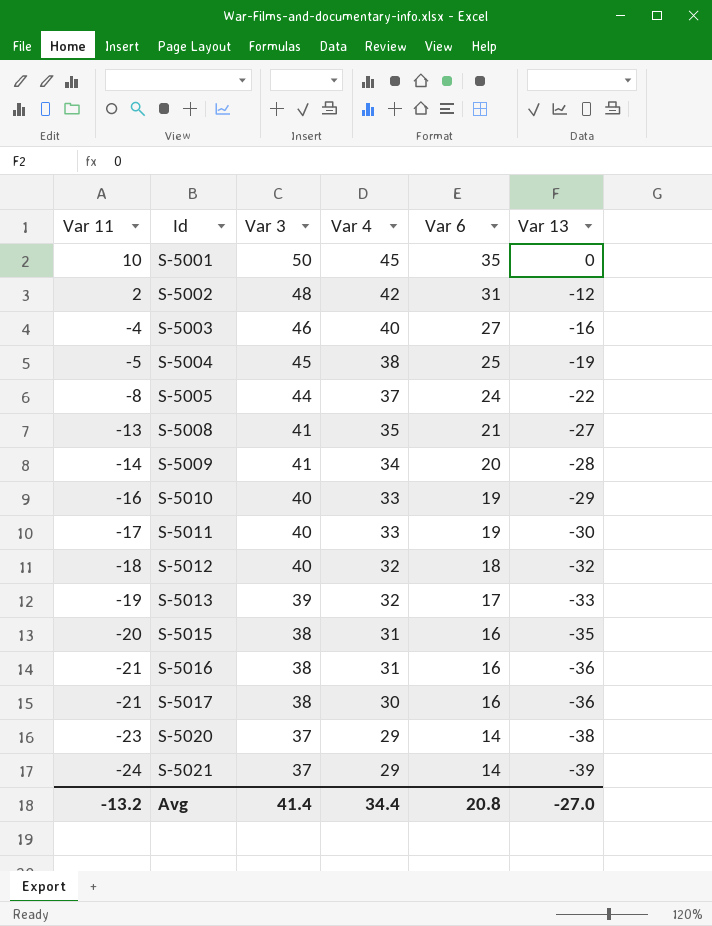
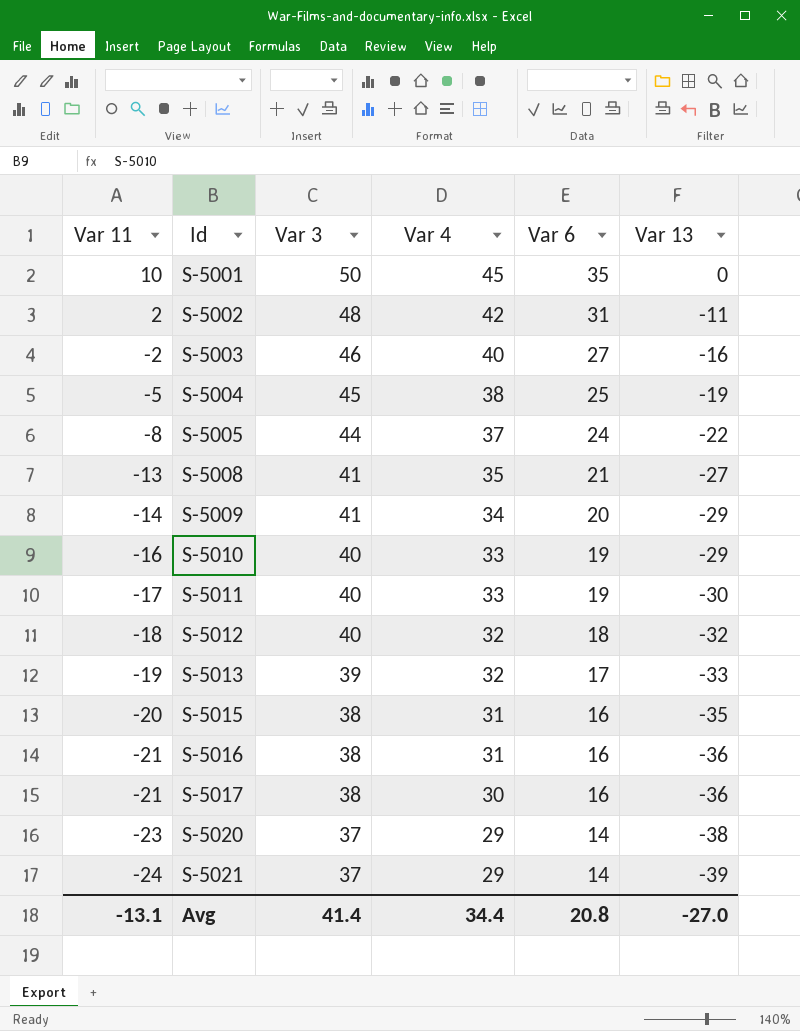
S-5002 | Var 13: -12 -> -11
S-5003 | Var 11: -4 -> -2
S-5009 | Var 13: -28 -> -29
Avg | Var 11: -13.2 -> -13.1

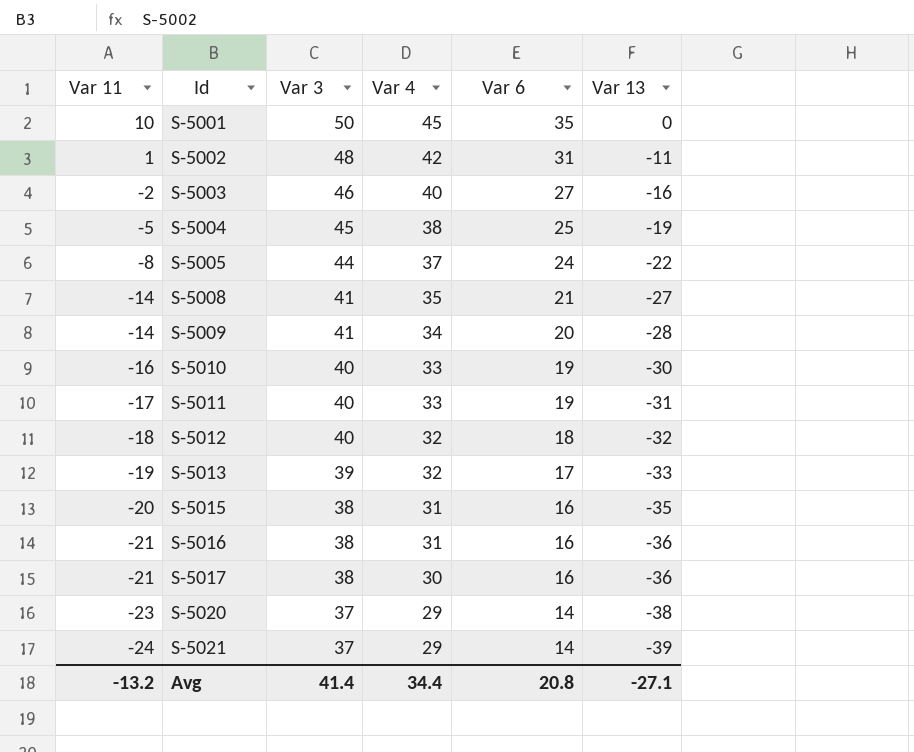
S-5002 | Var 11: 2 -> 1
S-5008 | Var 11: -13 -> -14
S-5009 | Var 13: -29 -> -28
S-5010 | Var 13: -29 -> -30
S-5011 | Var 13: -30 -> -31
Avg | Var 11: -13.1 -> -13.2
Avg | Var 13: -27.0 -> -27.1

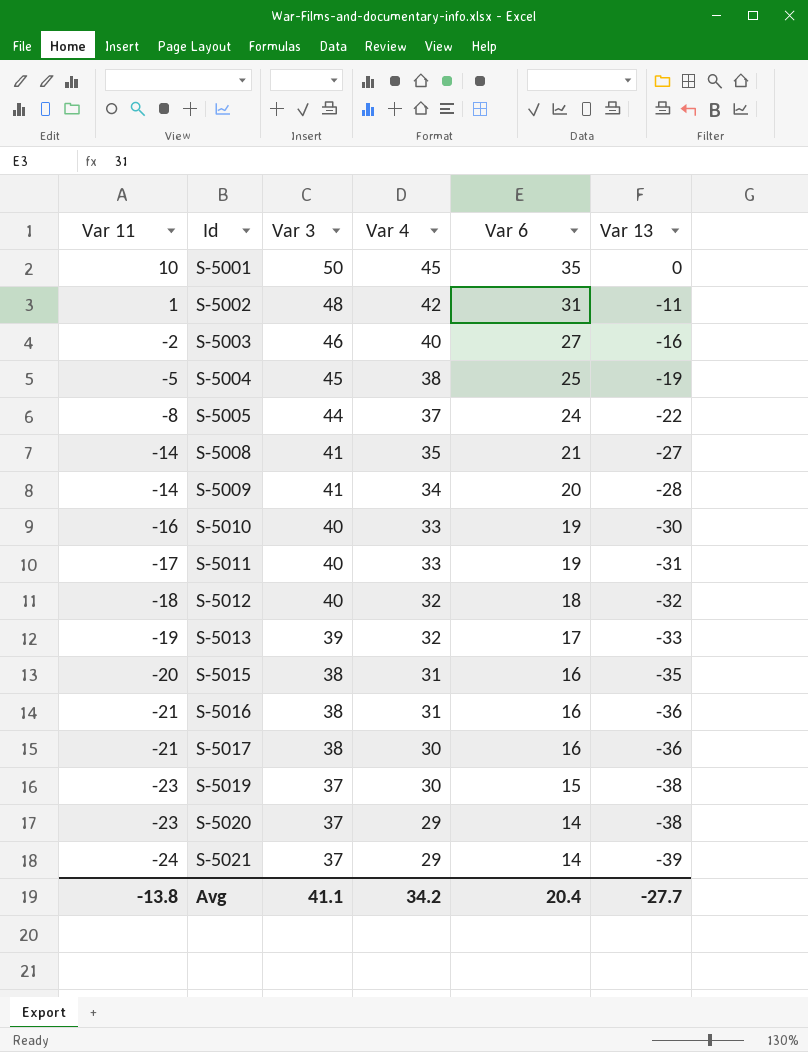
row S-5019: none -> -23 | 37 | 30 | 15 | -38
Avg | Var 11: -13.2 -> -13.8
Avg | Var 3: 41.4 -> 41.1
Avg | Var 4: 34.4 -> 34.2
Avg | Var 6: 20.8 -> 20.4
Avg | Var 13: -27.1 -> -27.7

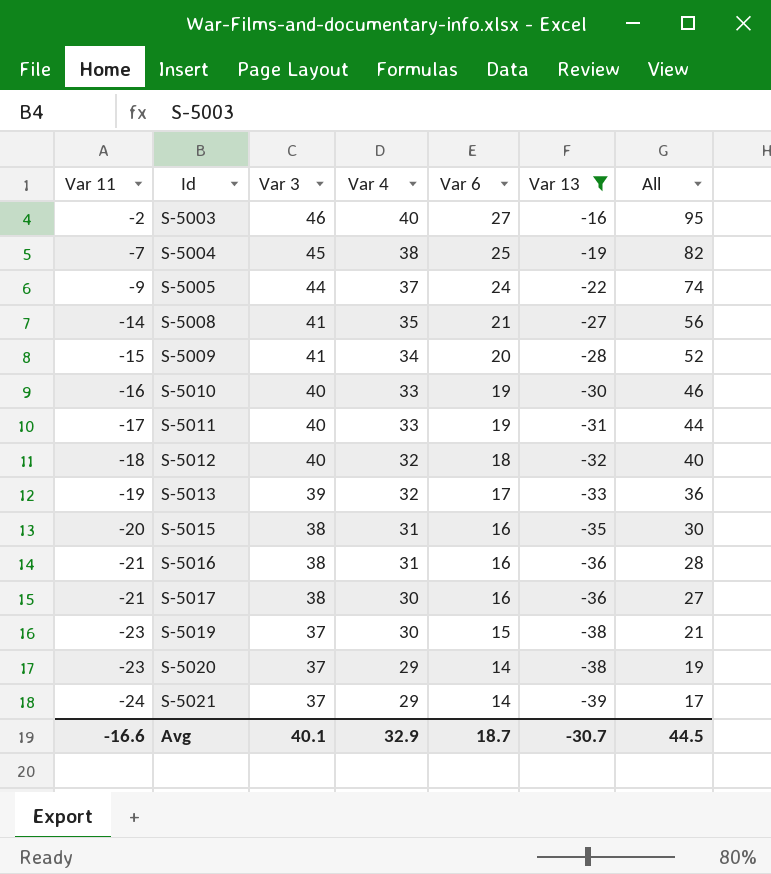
filter: none -> Var 13 <= -16
column All | formula: none -> [Var 11] + [Var 3] + [Var 4] + [Var 6] + [Var 13]
S-5004 | Var 11: -5 -> -7
S-5005 | Var 11: -8 -> -9
S-5009 | Var 11: -14 -> -15
Avg | Var 11: -13.8 -> -16.6
Avg | Var 3: 41.1 -> 40.1
Avg | Var 4: 34.2 -> 32.9
Avg | Var 6: 20.4 -> 18.7
Avg | Var 13: -27.7 -> -30.7

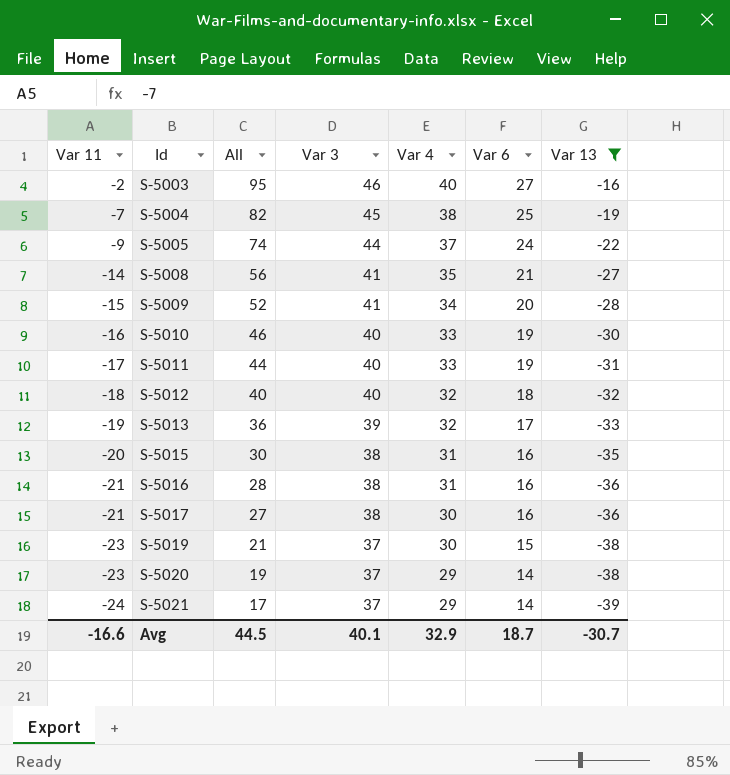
column All | position: 7 -> 3

